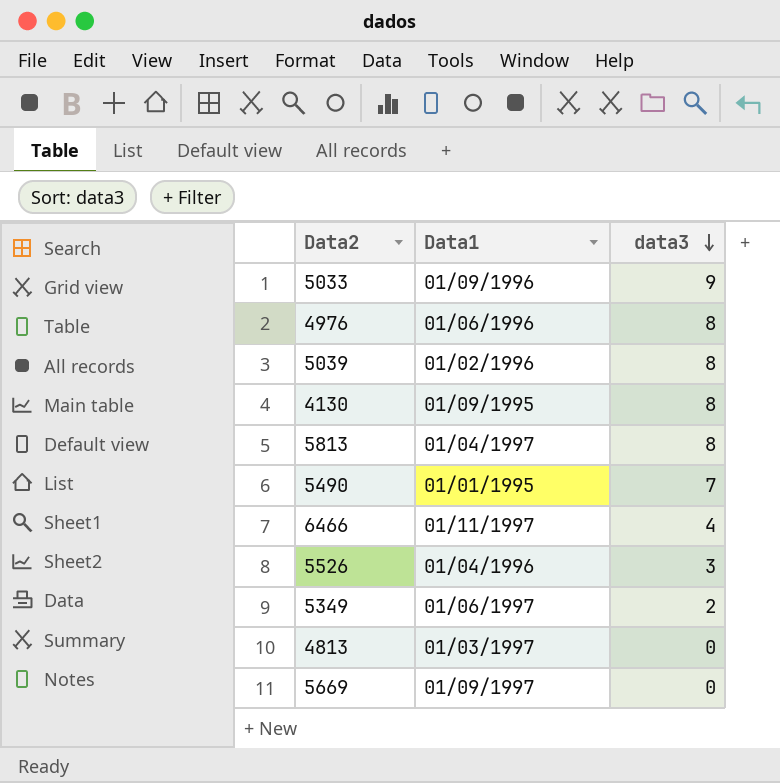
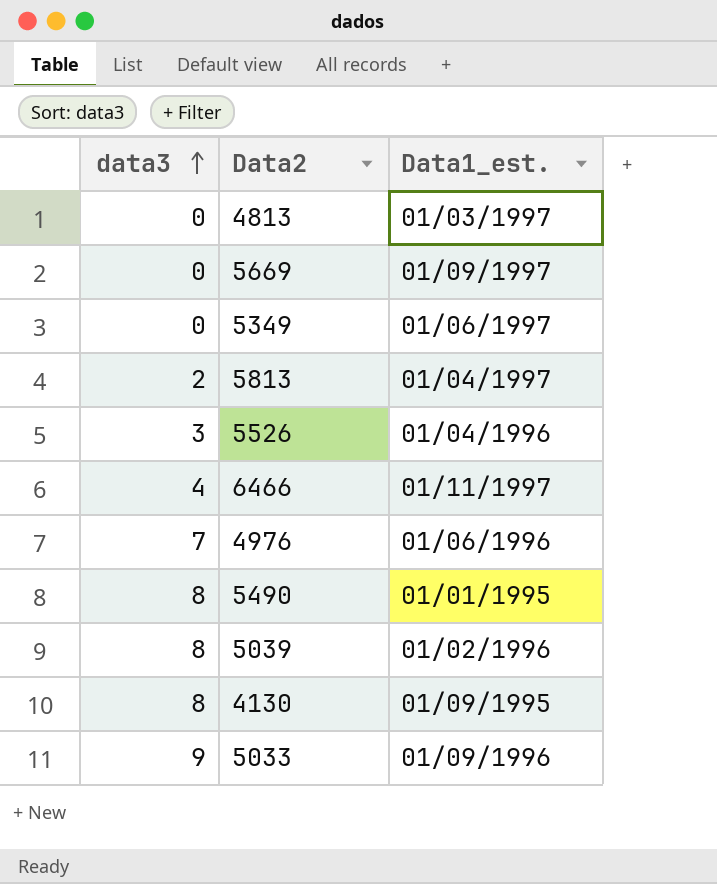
row order: data3 descending -> data3 ascending
column data3 | position: 3 -> 1
column name: Data1 -> Data1_est.
5349 | data3: 2 -> 0
5813 | data3: 8 -> 2
4976 | data3: 8 -> 7
5490 | data3: 7 -> 8

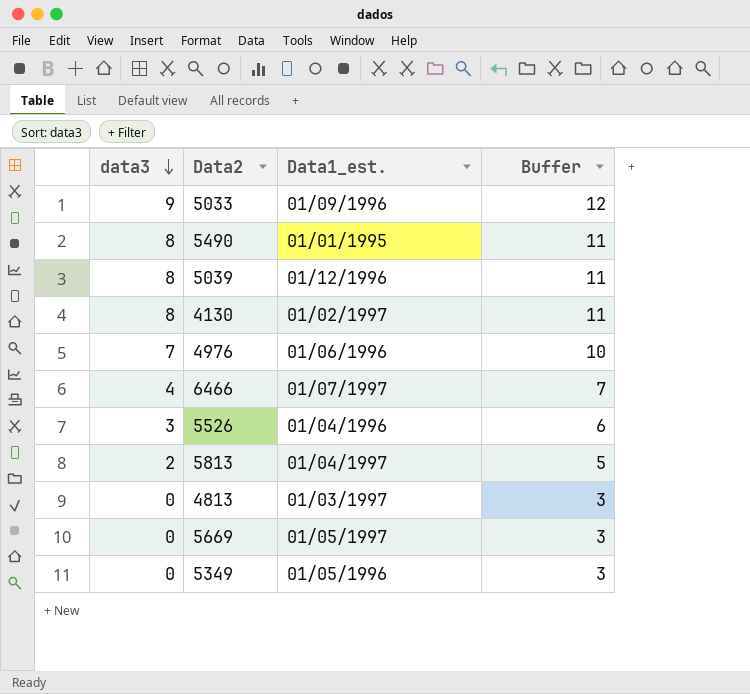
row order: data3 ascending -> data3 descending
column Buffer | formula: none -> [data3] + 3
5039 | Data1_est.: 01/02/1996 -> 01/12/1996
4130 | Data1_est.: 01/09/1995 -> 01/02/1997
6466 | Data1_est.: 01/11/1997 -> 01/07/1997
5669 | Data1_est.: 01/09/1997 -> 01/05/1997
5349 | Data1_est.: 01/06/1997 -> 01/05/1996

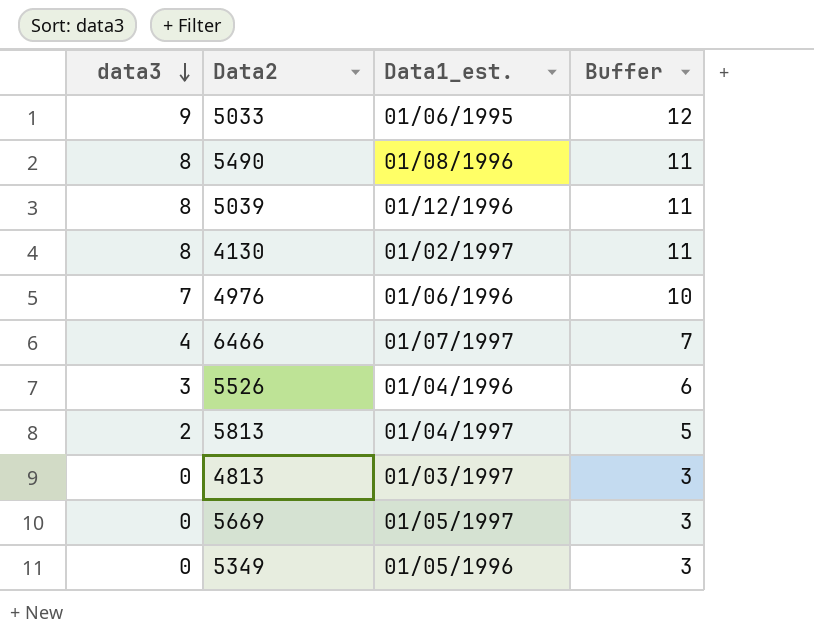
5033 | Data1_est.: 01/09/1996 -> 01/06/1995
5490 | Data1_est.: 01/01/1995 -> 01/08/1996

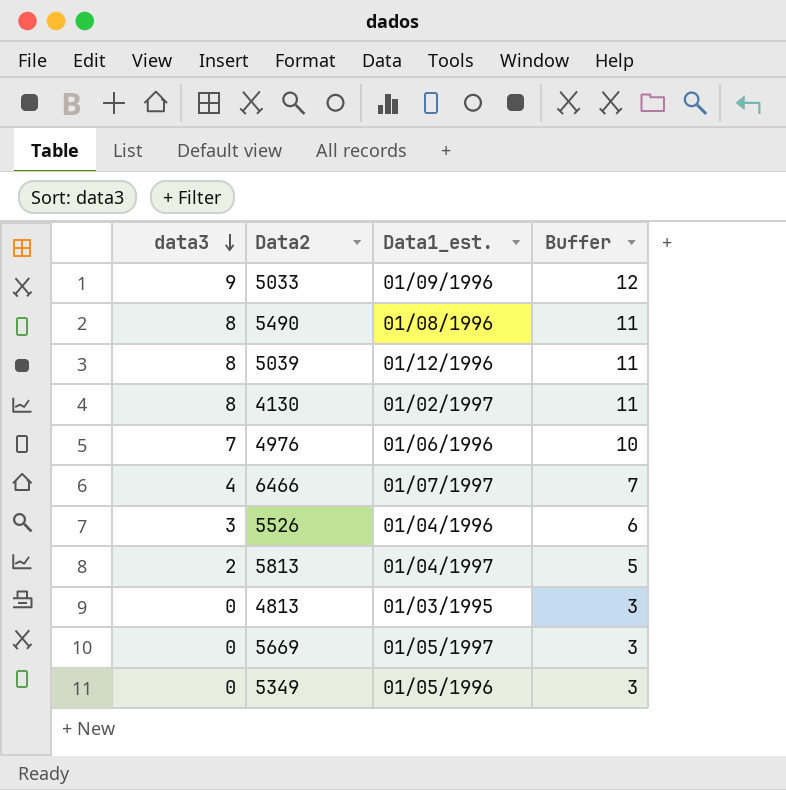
5033 | Data1_est.: 01/06/1995 -> 01/09/1996
4813 | Data1_est.: 01/03/1997 -> 01/03/1995

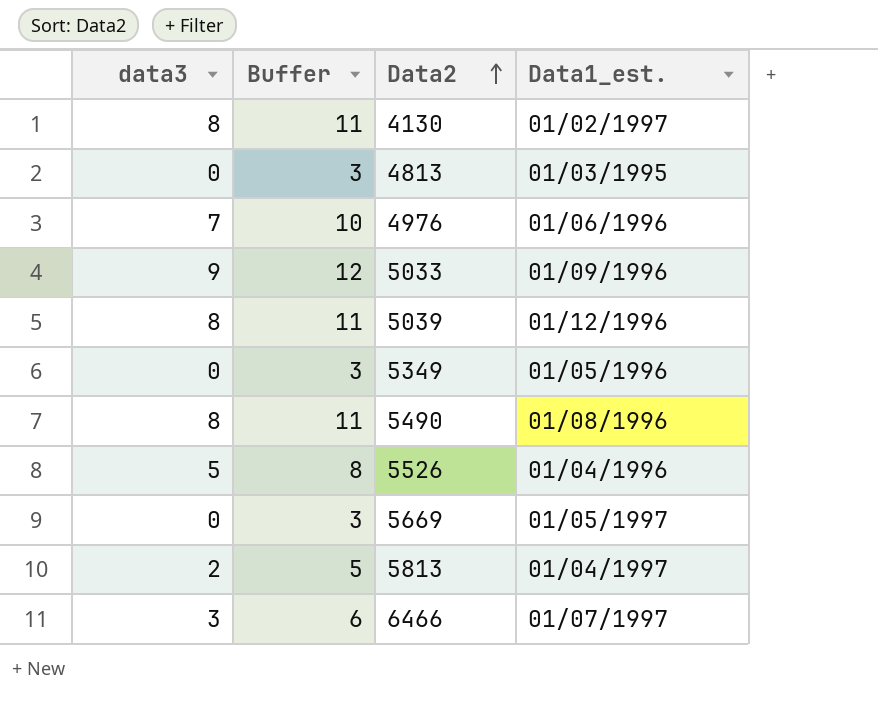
row order: data3 descending -> Data2 ascending
column Buffer | position: 4 -> 2
5526 | data3: 3 -> 5
5526 | Buffer: 6 -> 8
6466 | data3: 4 -> 3
6466 | Buffer: 7 -> 6

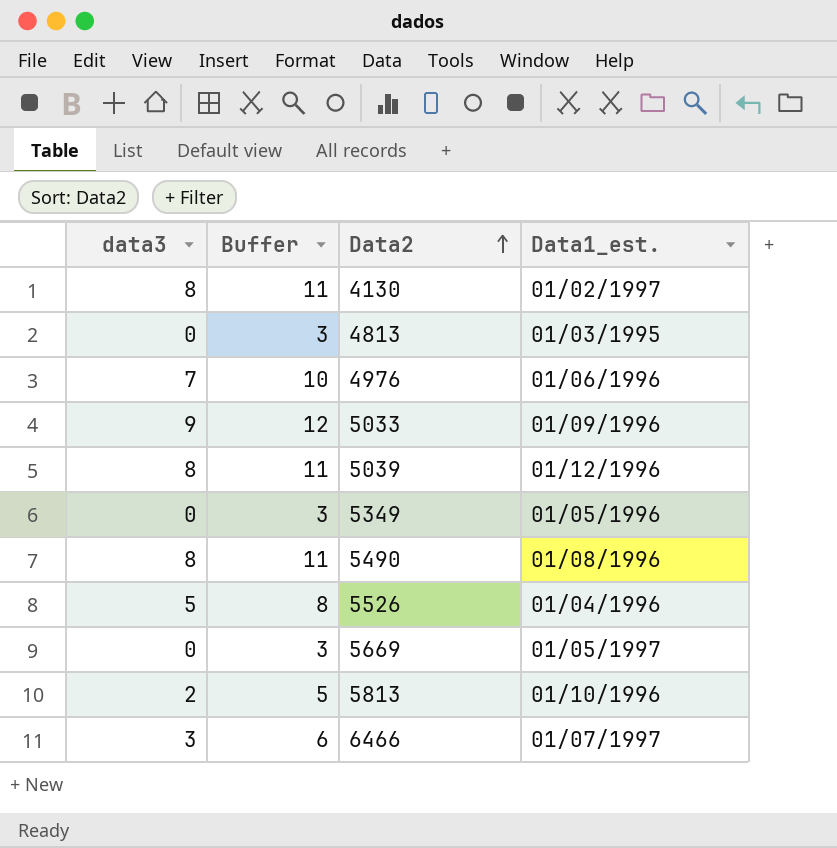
5813 | Data1_est.: 01/04/1997 -> 01/10/1996

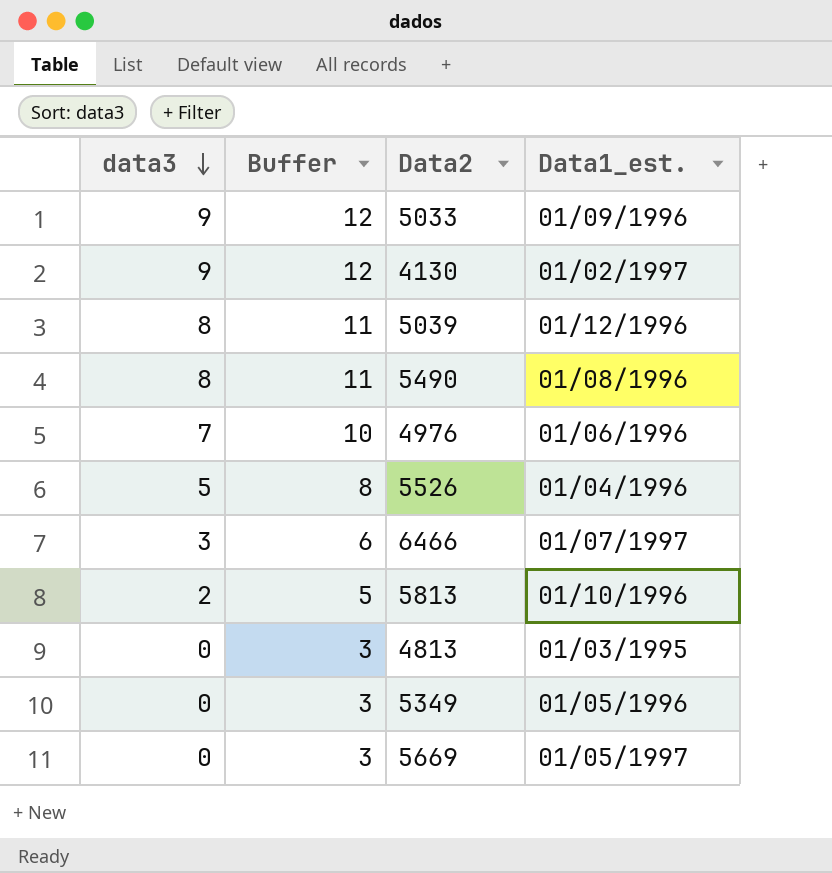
row order: Data2 ascending -> data3 descending
4130 | data3: 8 -> 9
4130 | Buffer: 11 -> 12

